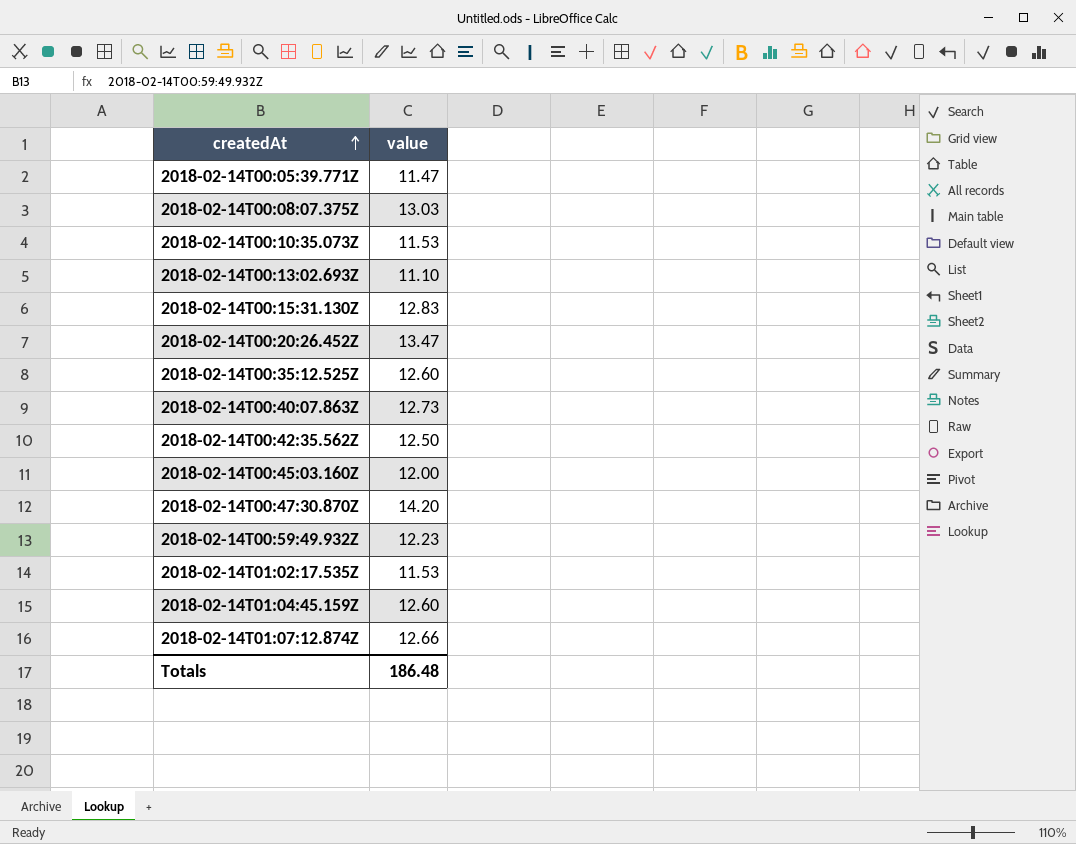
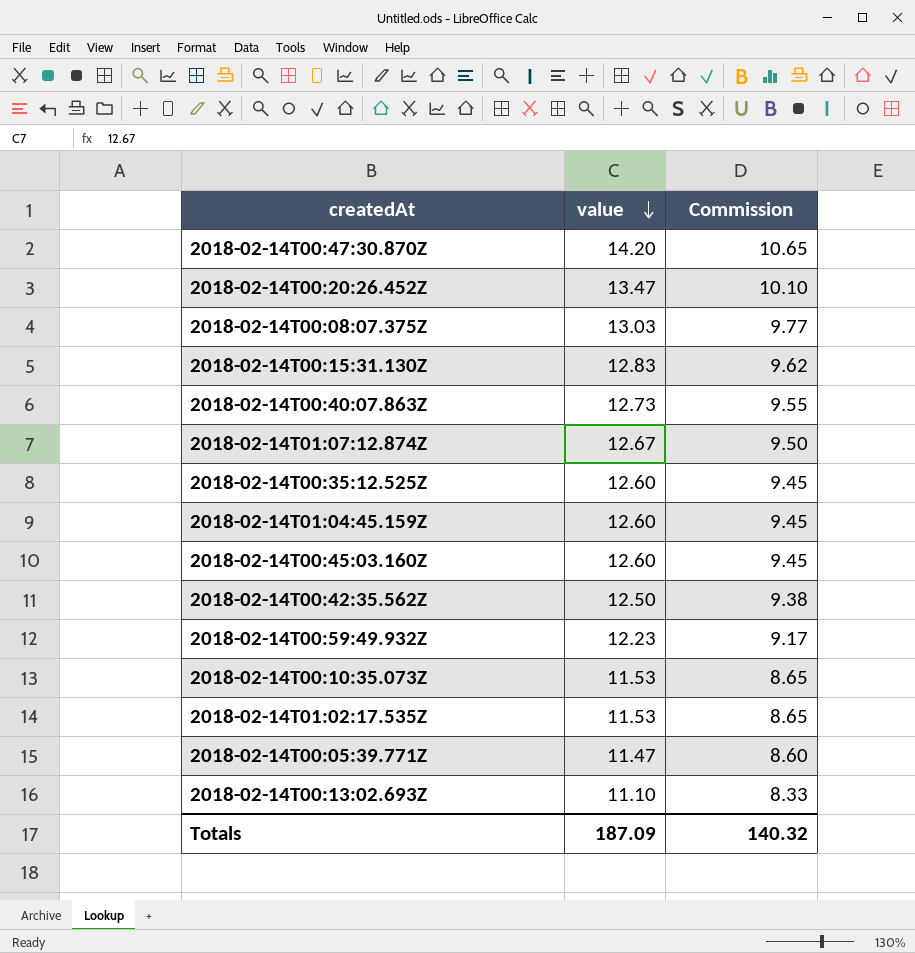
row order: createdAt ascending -> value descending
column Commission | formula: none -> [value] * 0.75
2018-02-14T01:07:12.874Z | value: 12.66 -> 12.67
2018-02-14T00:45:03.160Z | value: 12.00 -> 12.60
Totals | value: 186.48 -> 187.09

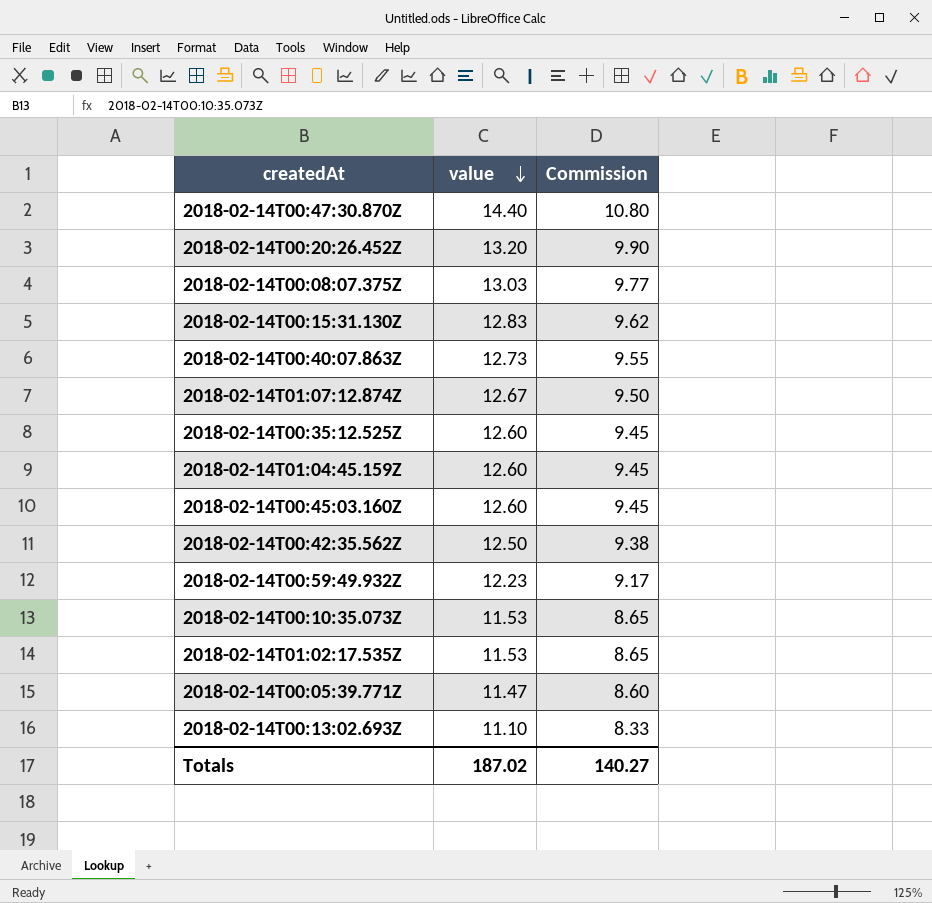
2018-02-14T00:47:30.870Z | value: 14.20 -> 14.40
2018-02-14T00:47:30.870Z | Commission: 10.65 -> 10.80
2018-02-14T00:20:26.452Z | value: 13.47 -> 13.20
2018-02-14T00:20:26.452Z | Commission: 10.10 -> 9.90
Totals | value: 187.09 -> 187.02
Totals | Commission: 140.32 -> 140.27

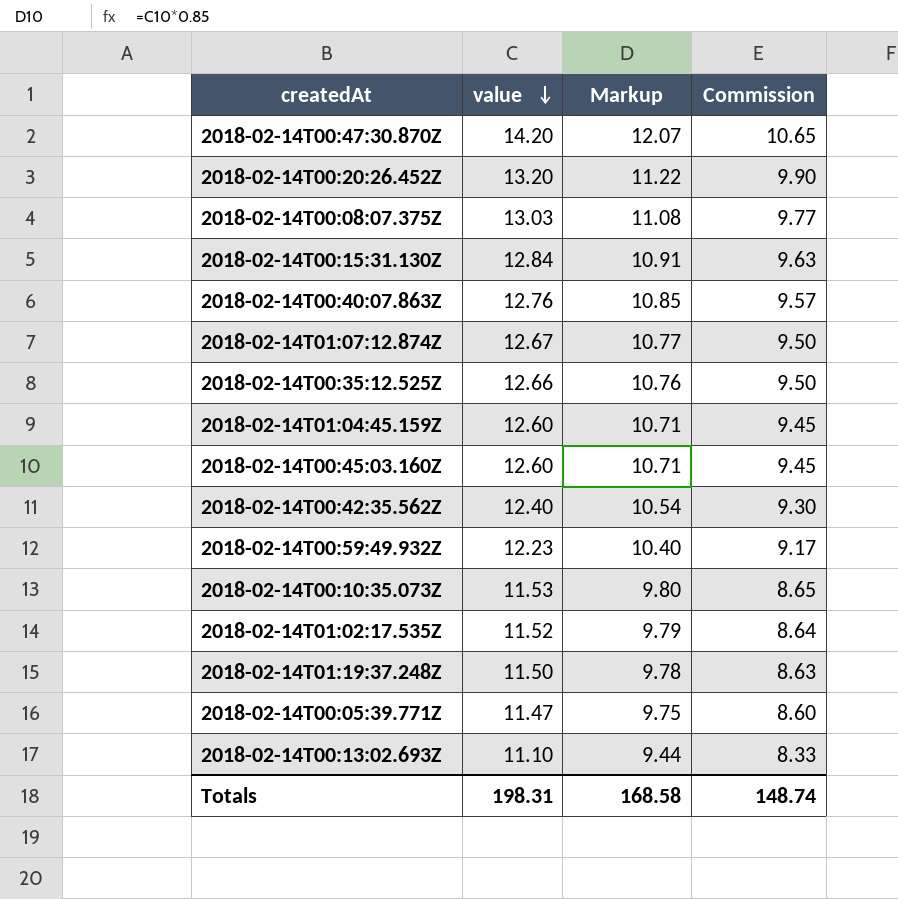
column Markup | formula: none -> [value] * 0.85
2018-02-14T00:47:30.870Z | value: 14.40 -> 14.20
2018-02-14T00:47:30.870Z | Commission: 10.80 -> 10.65
2018-02-14T00:15:31.130Z | value: 12.83 -> 12.84
2018-02-14T00:15:31.130Z | Commission: 9.62 -> 9.63
2018-02-14T00:40:07.863Z | value: 12.73 -> 12.76
2018-02-14T00:40:07.863Z | Commission: 9.55 -> 9.57
2018-02-14T00:35:12.525Z | value: 12.60 -> 12.66
2018-02-14T00:35:12.525Z | Commission: 9.45 -> 9.50
2018-02-14T00:42:35.562Z | value: 12.50 -> 12.40
2018-02-14T00:42:35.562Z | Commission: 9.38 -> 9.30
2018-02-14T01:02:17.535Z | value: 11.53 -> 11.52
2018-02-14T01:02:17.535Z | Commission: 8.65 -> 8.64
row 2018-02-14T01:19:37.248Z: none -> 11.50 | 9.78 | 8.63
Totals | value: 187.02 -> 198.31
Totals | Commission: 140.27 -> 148.74

